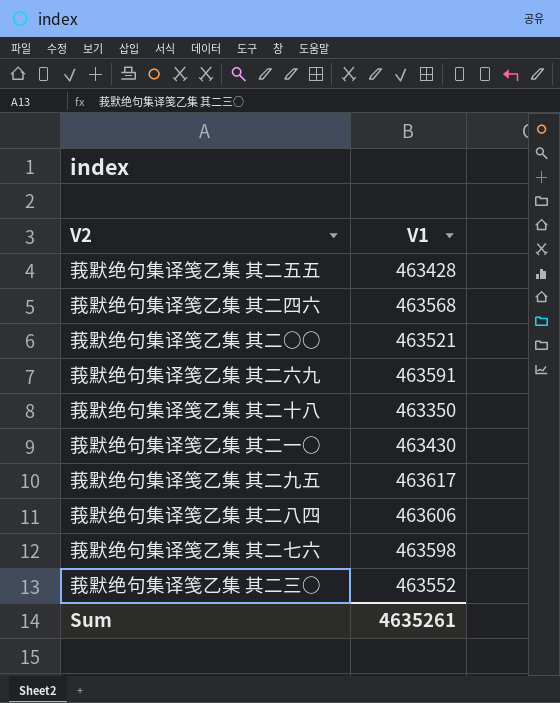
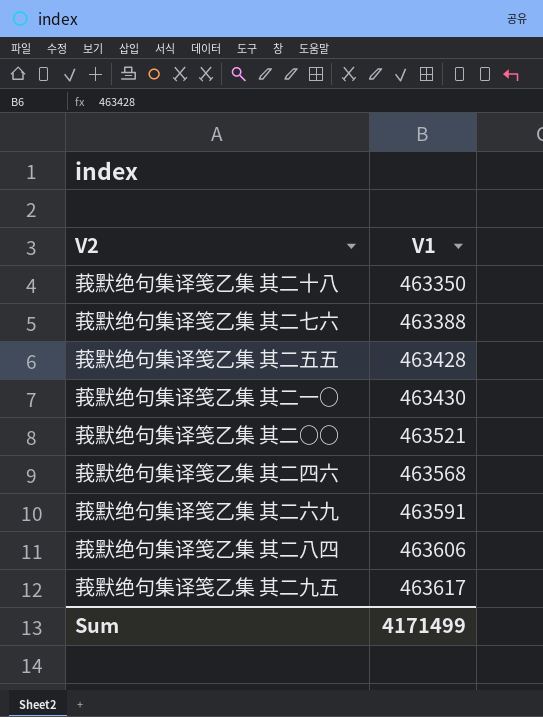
row order: none -> V1 ascending
row 莪默绝句集译笺乙集 其二三○: 463552 -> none
莪默绝句集译笺乙集 其二七六 | V1: 463598 -> 463388
Sum | V1: 4635261 -> 4171499

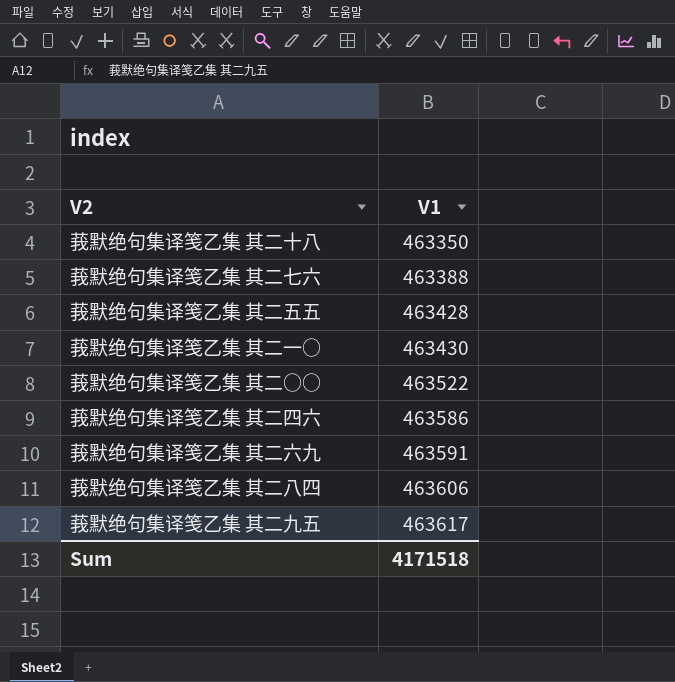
莪默绝句集译笺乙集 其二○○ | V1: 463521 -> 463522
莪默绝句集译笺乙集 其二四六 | V1: 463568 -> 463586
Sum | V1: 4171499 -> 4171518

